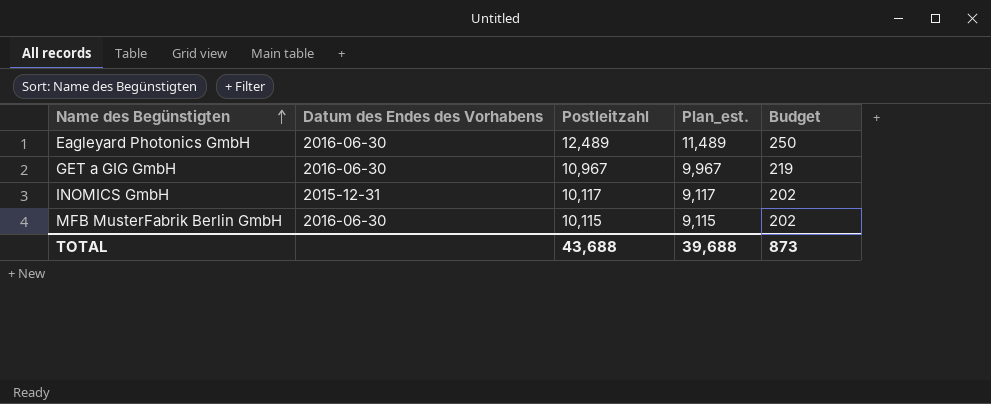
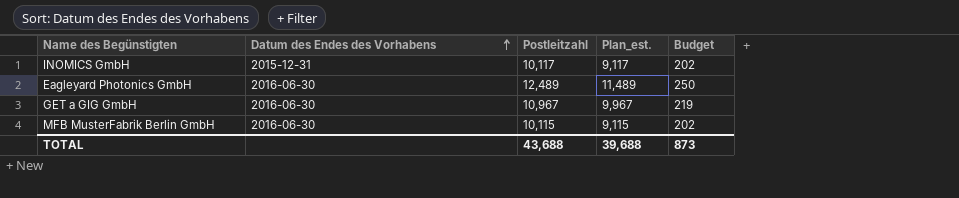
row order: Name des Begünstigten ascending -> Datum des Endes des Vorhabens ascending

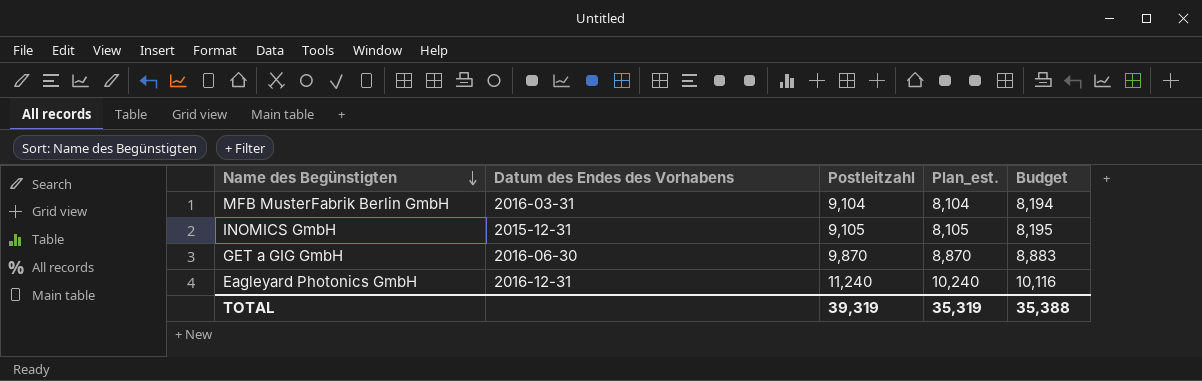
row order: Datum des Endes des Vorhabens ascending -> Name des Begünstigten descending
column Budget | formula: [Postleitzahl] * 0.02 -> [Postleitzahl] * 0.9
MFB MusterFabrik Berlin GmbH | Datum des Endes des Vorhabens: 2016-06-30 -> 2016-03-31
MFB MusterFabrik Berlin GmbH | Postleitzahl: 10,115 -> 9,104
MFB MusterFabrik Berlin GmbH | Plan_est.: 9,115 -> 8,104
INOMICS GmbH | Postleitzahl: 10,117 -> 9,105
INOMICS GmbH | Plan_est.: 9,117 -> 8,105
GET a GIG GmbH | Postleitzahl: 10,967 -> 9,870
GET a GIG GmbH | Plan_est.: 9,967 -> 8,870
Eagleyard Photonics GmbH | Datum des Endes des Vorhabens: 2016-06-30 -> 2016-12-31
Eagleyard Photonics GmbH | Postleitzahl: 12,489 -> 11,240
Eagleyard Photonics GmbH | Plan_est.: 11,489 -> 10,240
TOTAL | Postleitzahl: 43,688 -> 39,319
TOTAL | Plan_est.: 39,688 -> 35,319
TOTAL | Budget: 873 -> 35,388

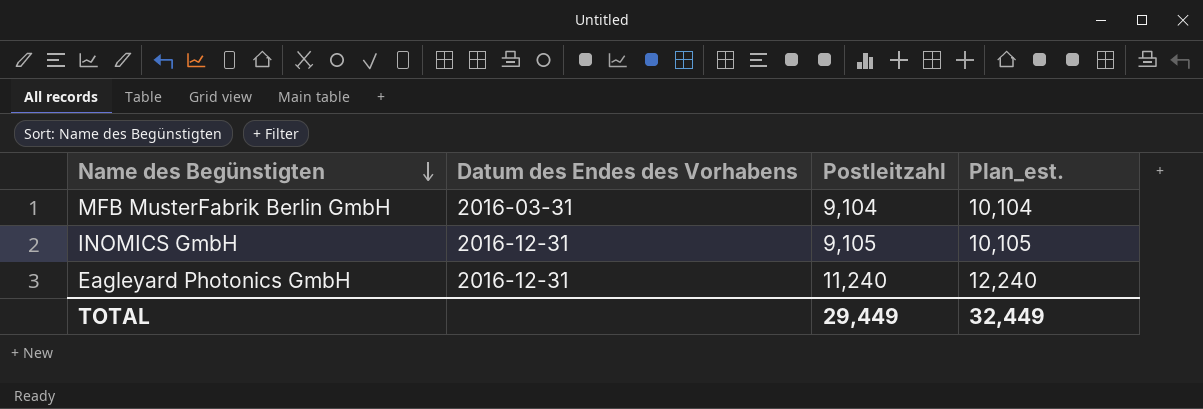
column Budget | formula: [Postleitzahl] * 0.9 -> none
column Plan_est. | formula: [Postleitzahl] - 1000 -> [Postleitzahl] + 1000
row GET a GIG GmbH: 2016-06-30 | 9,870 | 8,870 | 8,883 -> none
INOMICS GmbH | Datum des Endes des Vorhabens: 2015-12-31 -> 2016-12-31
TOTAL | Postleitzahl: 39,319 -> 29,449
TOTAL | Plan_est.: 35,319 -> 32,449

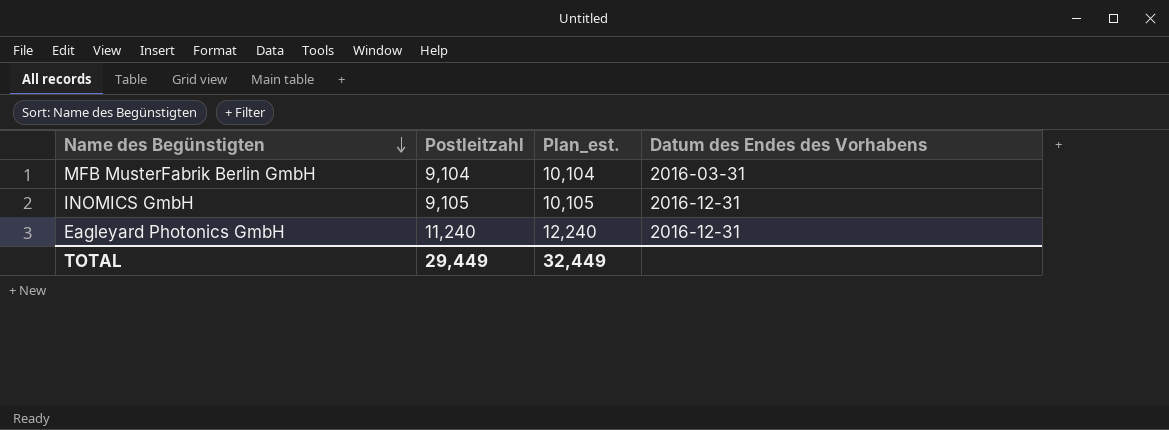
column Datum des Endes des Vorhabens | position: 2 -> 4

